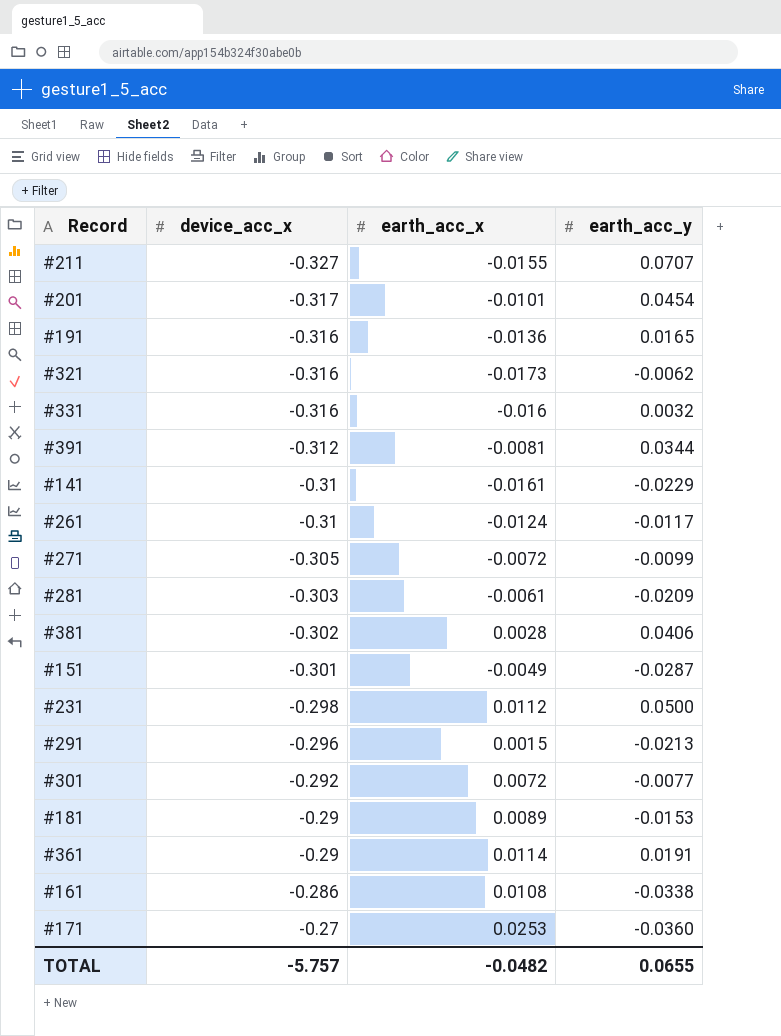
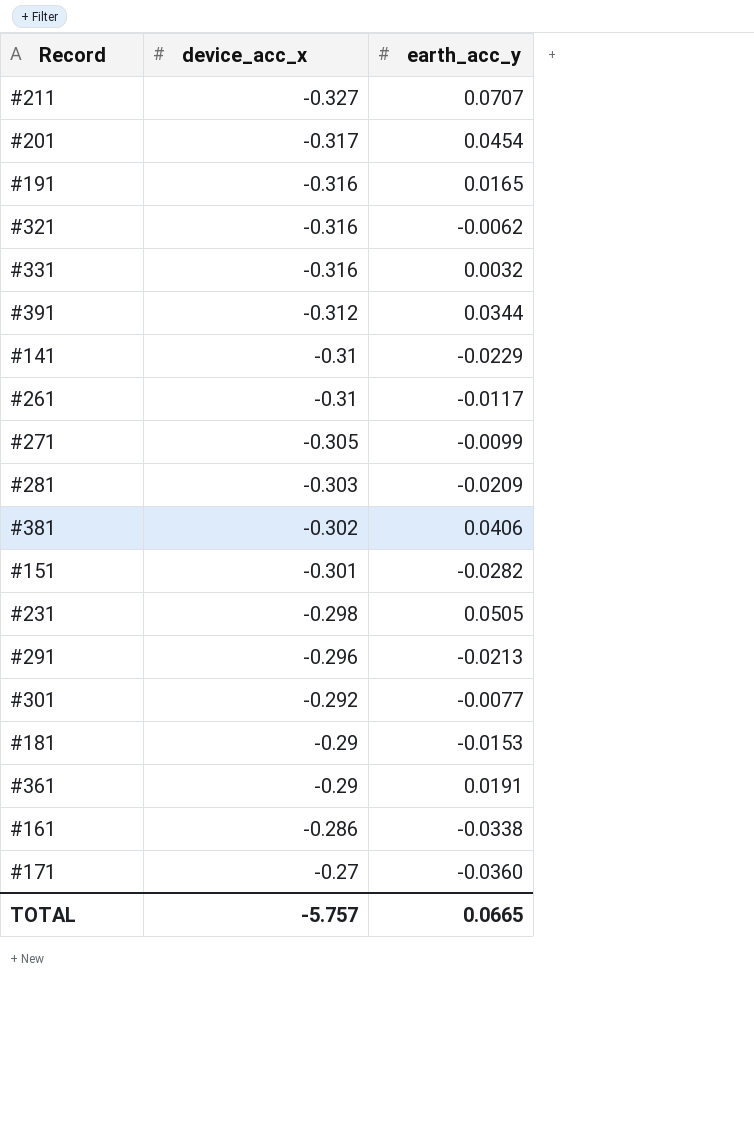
column earth_acc_x | position: 3 -> none
#151 | earth_acc_y: -0.0287 -> -0.0282
#231 | earth_acc_y: 0.0500 -> 0.0505
TOTAL | earth_acc_y: 0.0655 -> 0.0665

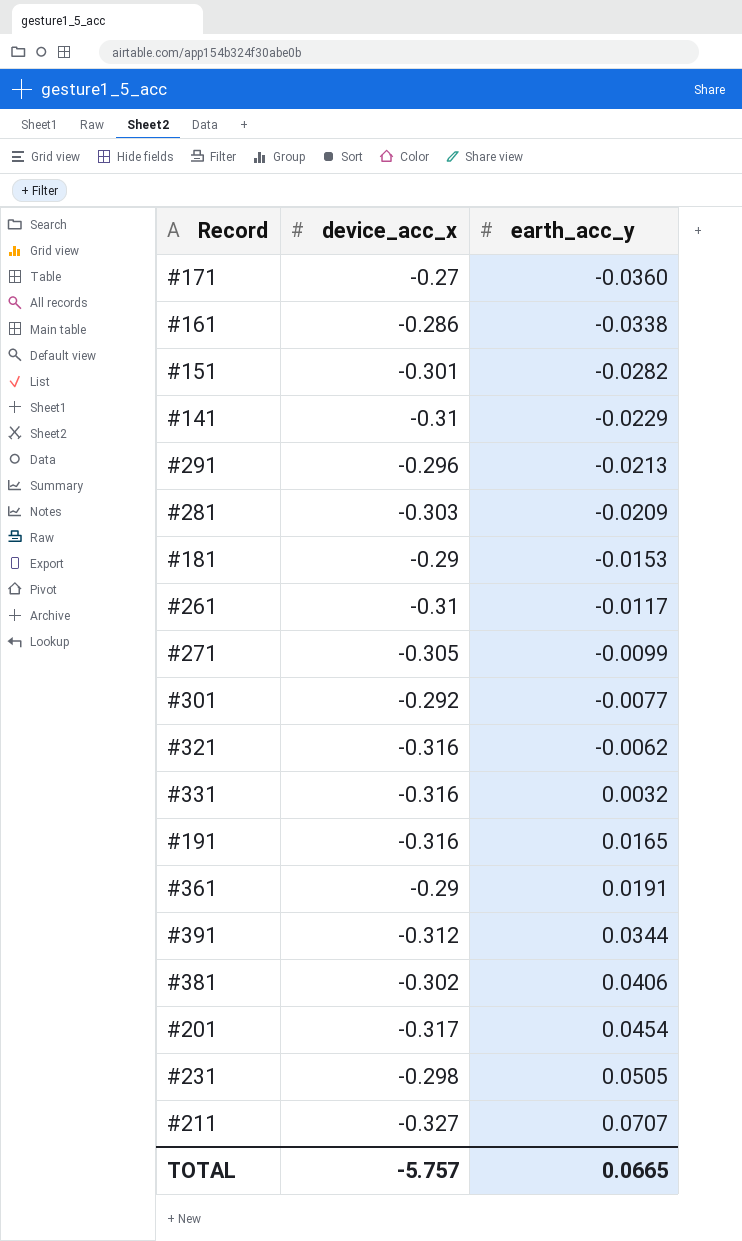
row order: device_acc_x ascending -> earth_acc_y ascending

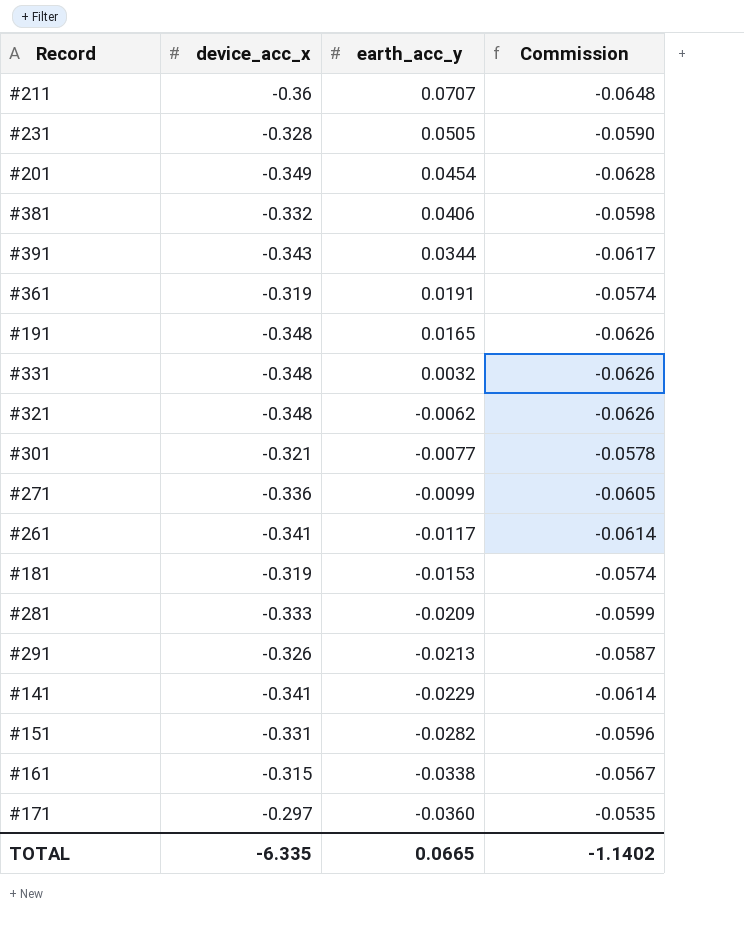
row order: earth_acc_y ascending -> earth_acc_y descending
column Commission | formula: none -> [device_acc_x] * 0.18
#211 | device_acc_x: -0.327 -> -0.36
#231 | device_acc_x: -0.298 -> -0.328
#201 | device_acc_x: -0.317 -> -0.349
#381 | device_acc_x: -0.302 -> -0.332
#391 | device_acc_x: -0.312 -> -0.343
#361 | device_acc_x: -0.29 -> -0.319
#191 | device_acc_x: -0.316 -> -0.348
#331 | device_acc_x: -0.316 -> -0.348
#321 | device_acc_x: -0.316 -> -0.348
#301 | device_acc_x: -0.292 -> -0.321
#271 | device_acc_x: -0.305 -> -0.336
#261 | device_acc_x: -0.31 -> -0.341
#181 | device_acc_x: -0.29 -> -0.319
#281 | device_acc_x: -0.303 -> -0.333
#291 | device_acc_x: -0.296 -> -0.326
#141 | device_acc_x: -0.31 -> -0.341
#151 | device_acc_x: -0.301 -> -0.331
#161 | device_acc_x: -0.286 -> -0.315
#171 | device_acc_x: -0.27 -> -0.297
TOTAL | device_acc_x: -5.757 -> -6.335

